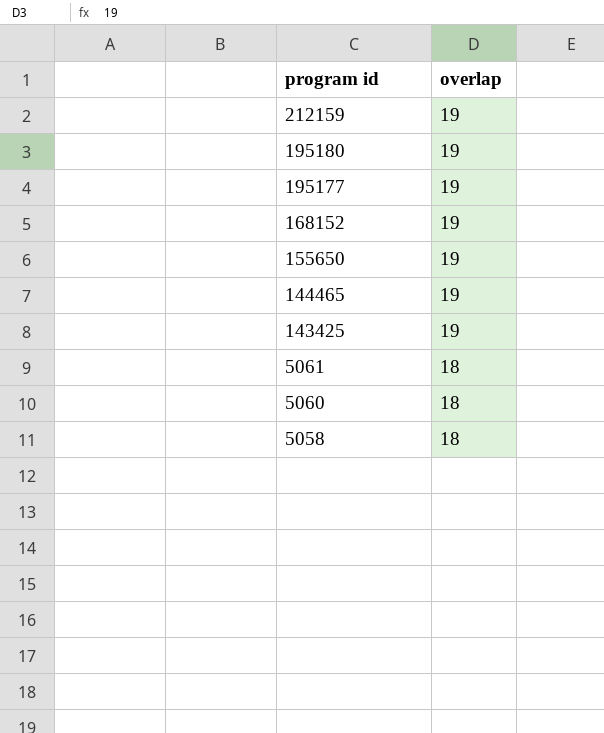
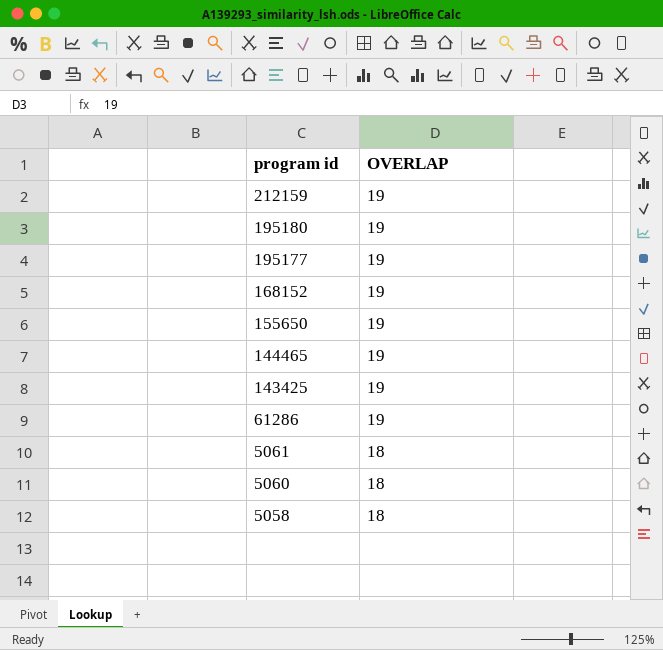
column name: overlap -> OVERLAP
row 61286: none -> 19

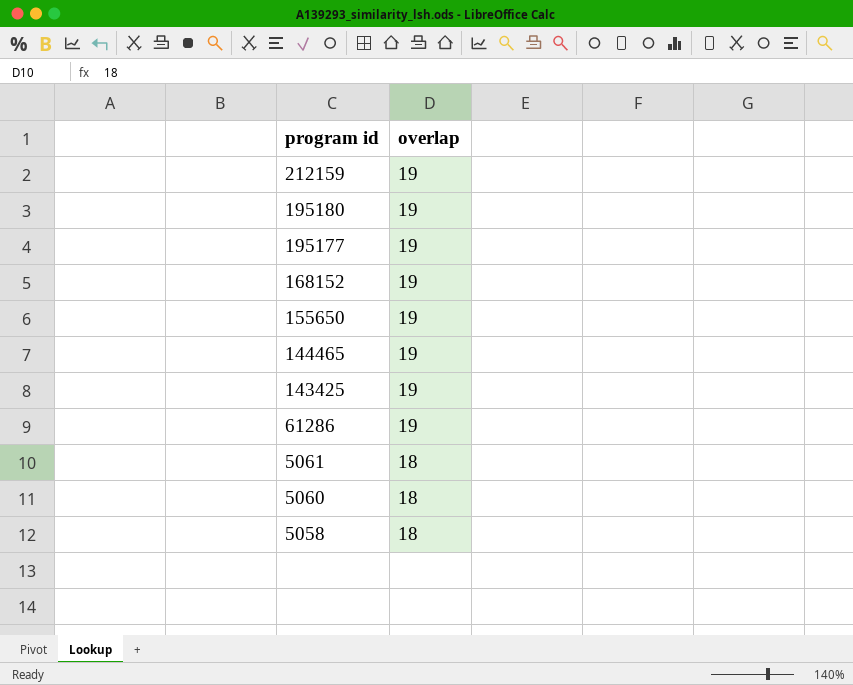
column name: OVERLAP -> overlap

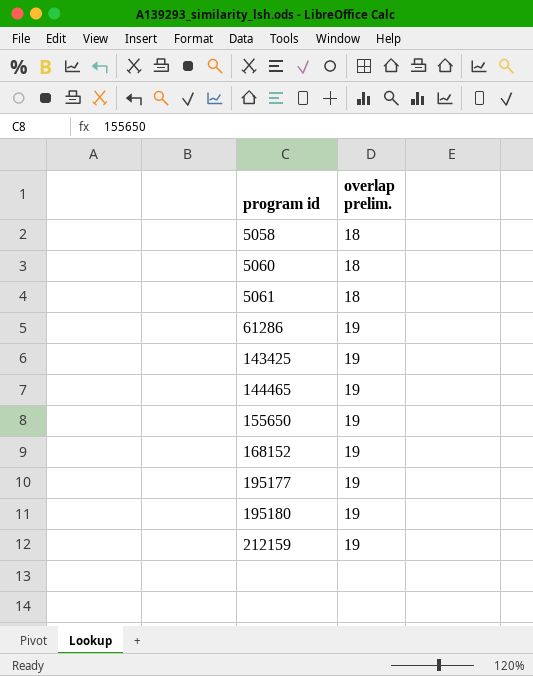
row order: program id descending -> program id ascending
column name: overlap -> overlap prelim.

